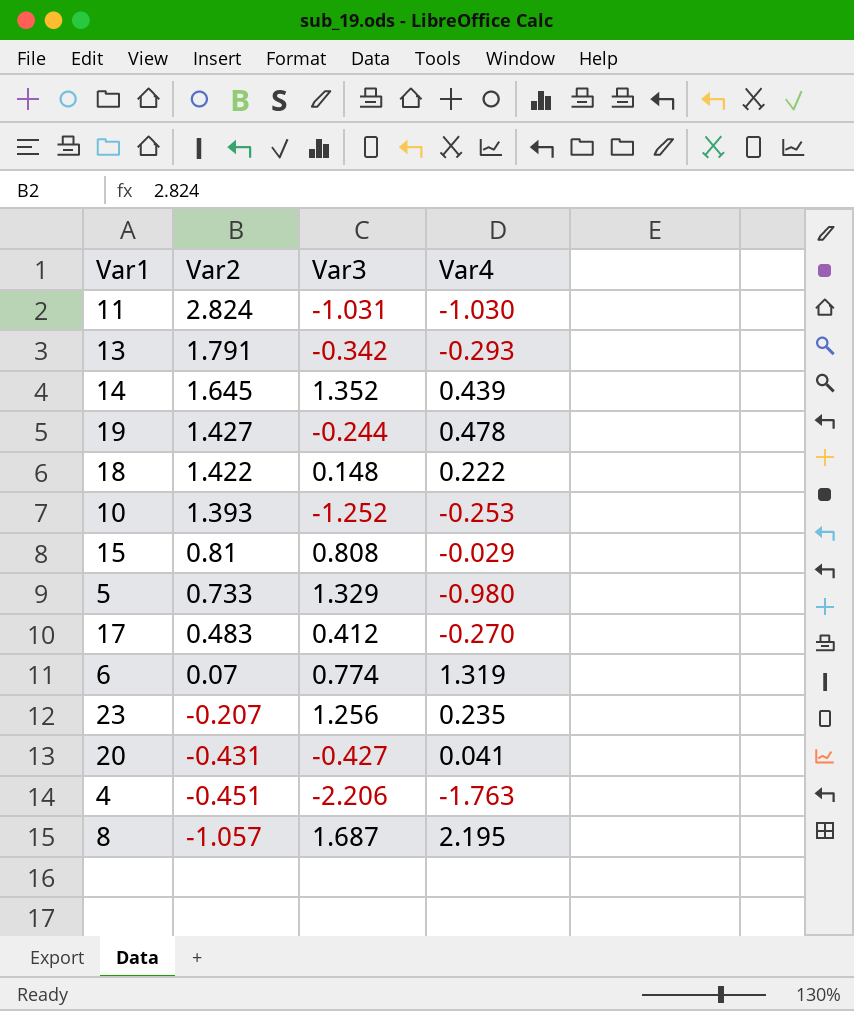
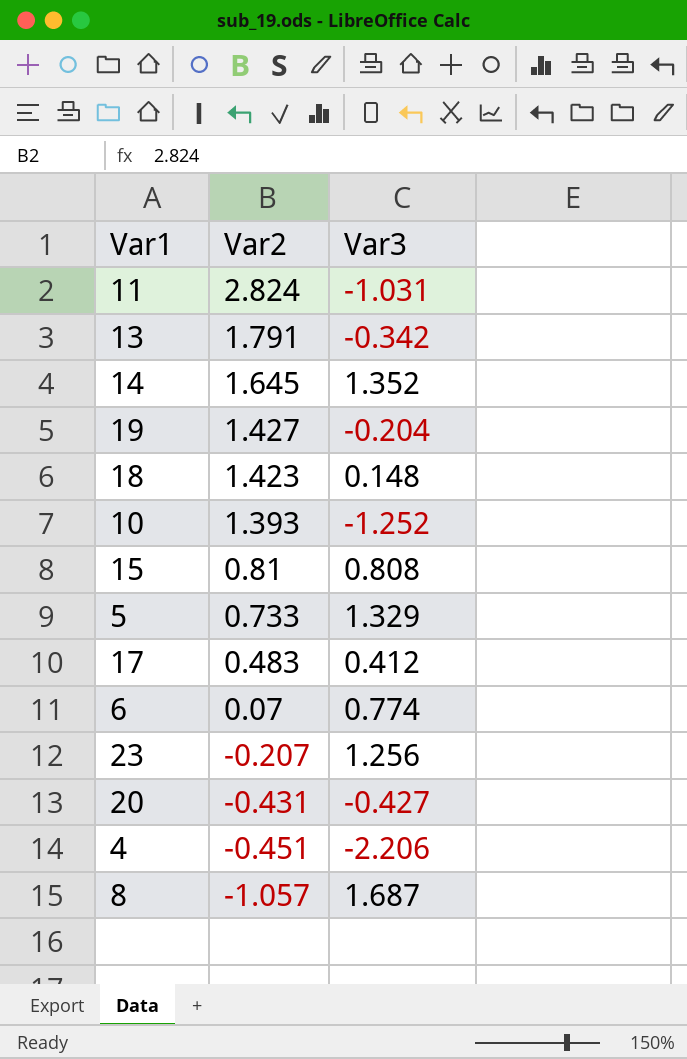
column Var4 | position: 4 -> none
19 | Var3: -0.244 -> -0.204
18 | Var2: 1.422 -> 1.423

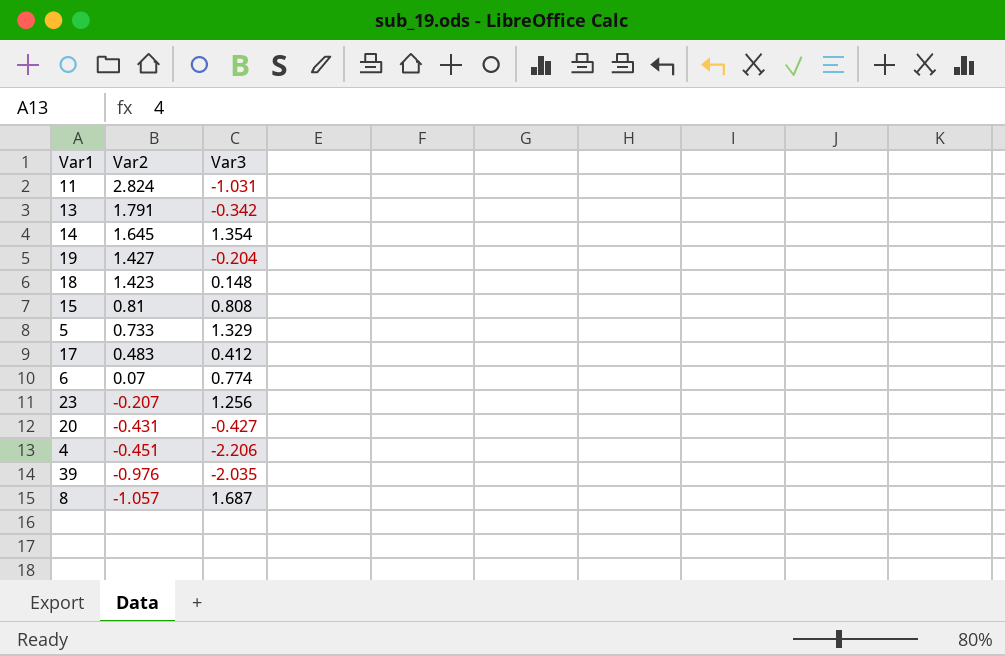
row 10: 1.393 | -1.252 -> none
14 | Var3: 1.352 -> 1.354
row 39: none -> -0.976 | -2.035

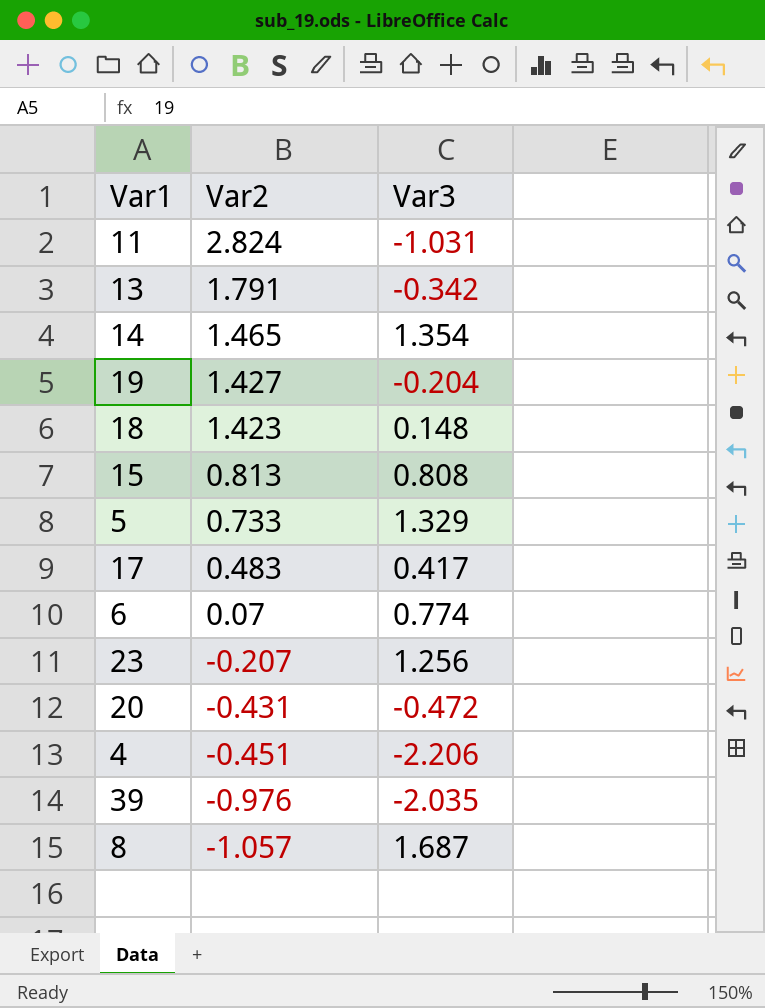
14 | Var2: 1.645 -> 1.465
15 | Var2: 0.81 -> 0.813
17 | Var3: 0.412 -> 0.417
20 | Var3: -0.427 -> -0.472

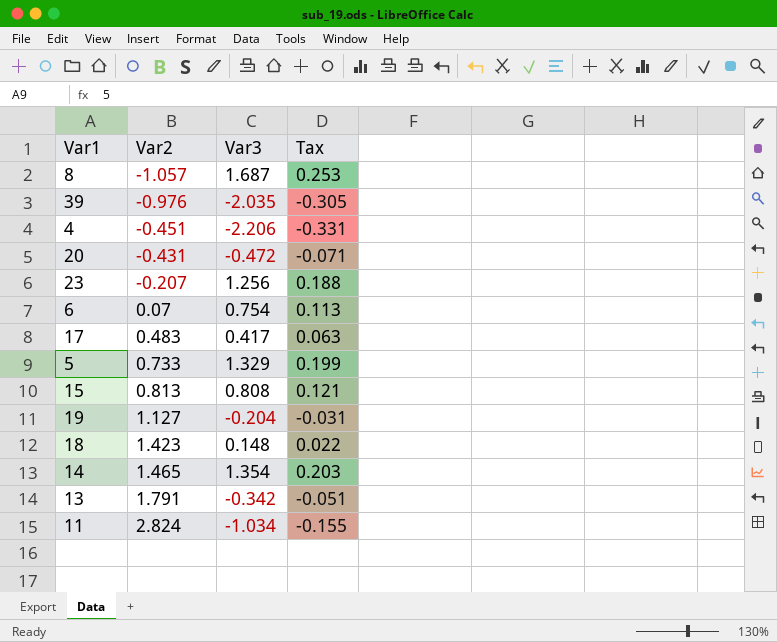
row order: Var2 descending -> Var2 ascending
column Tax | formula: none -> [Var3] * 0.15
6 | Var3: 0.774 -> 0.754
19 | Var2: 1.427 -> 1.127
11 | Var3: -1.031 -> -1.034

